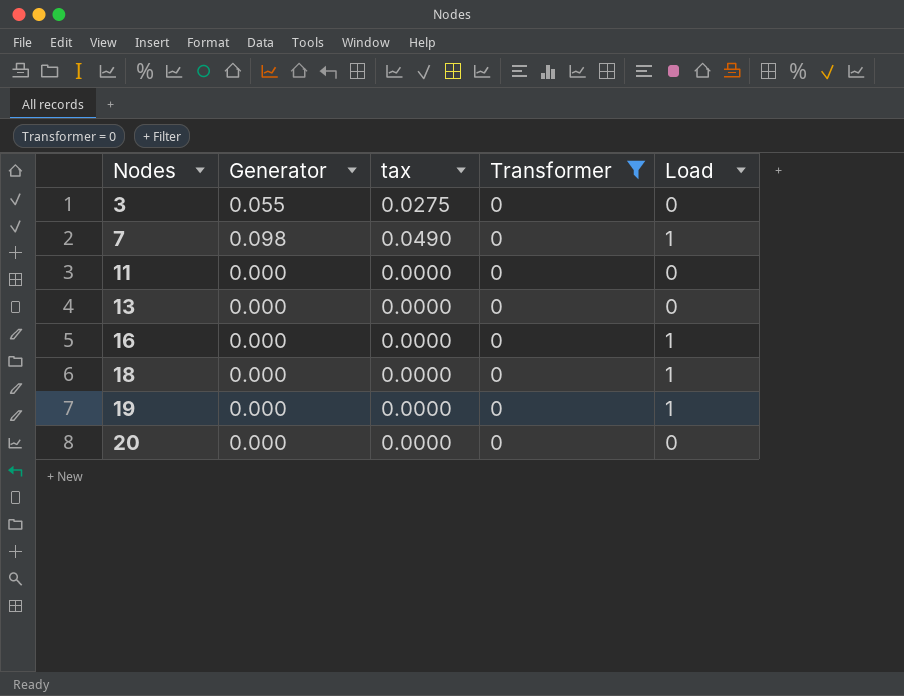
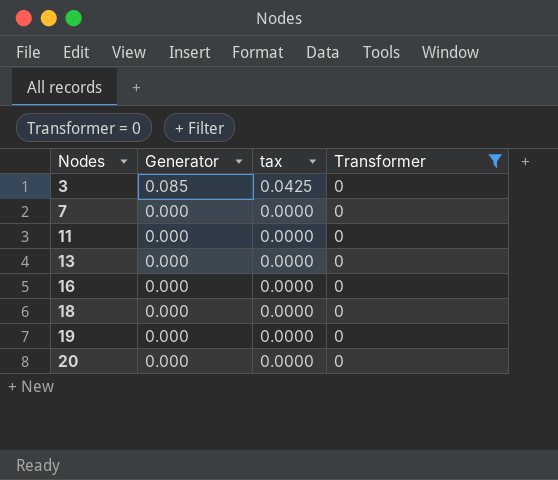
column Load | position: 5 -> none
3 | Generator: 0.055 -> 0.085
3 | tax: 0.0275 -> 0.0425
7 | Generator: 0.098 -> 0.000
7 | tax: 0.0490 -> 0.0000

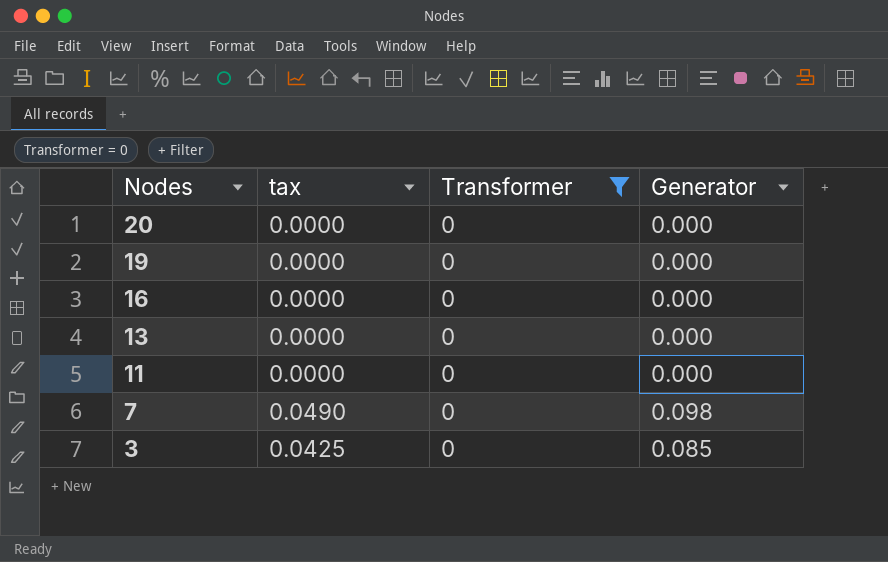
row order: Nodes ascending -> Nodes descending
column Generator | position: 2 -> 4
row 18: 0.000 | 0.0000 | 0 -> none
7 | tax: 0.0000 -> 0.0490
7 | Generator: 0.000 -> 0.098

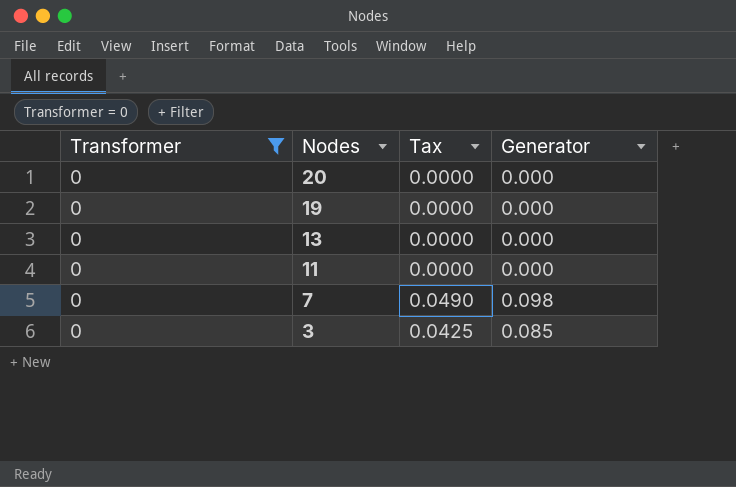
column Transformer | position: 3 -> 1
column name: tax -> Tax
row 16: 0.0000 | 0 | 0.000 -> none

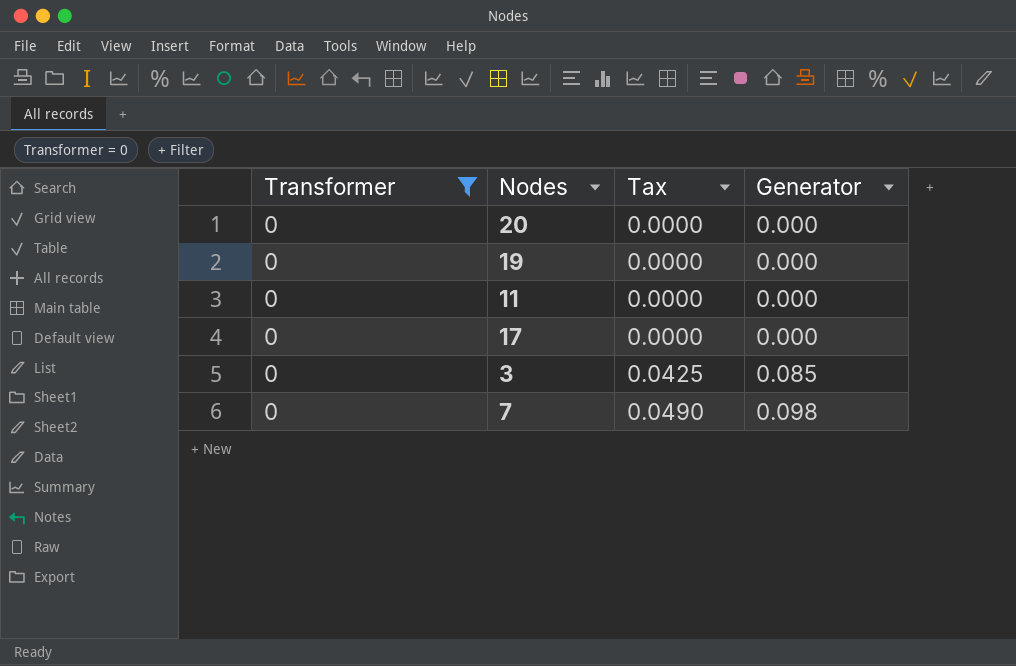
row order: Nodes descending -> Tax ascending
row 13: 0 | 0.0000 | 0.000 -> none
row 17: none -> 0 | 0.0000 | 0.000

